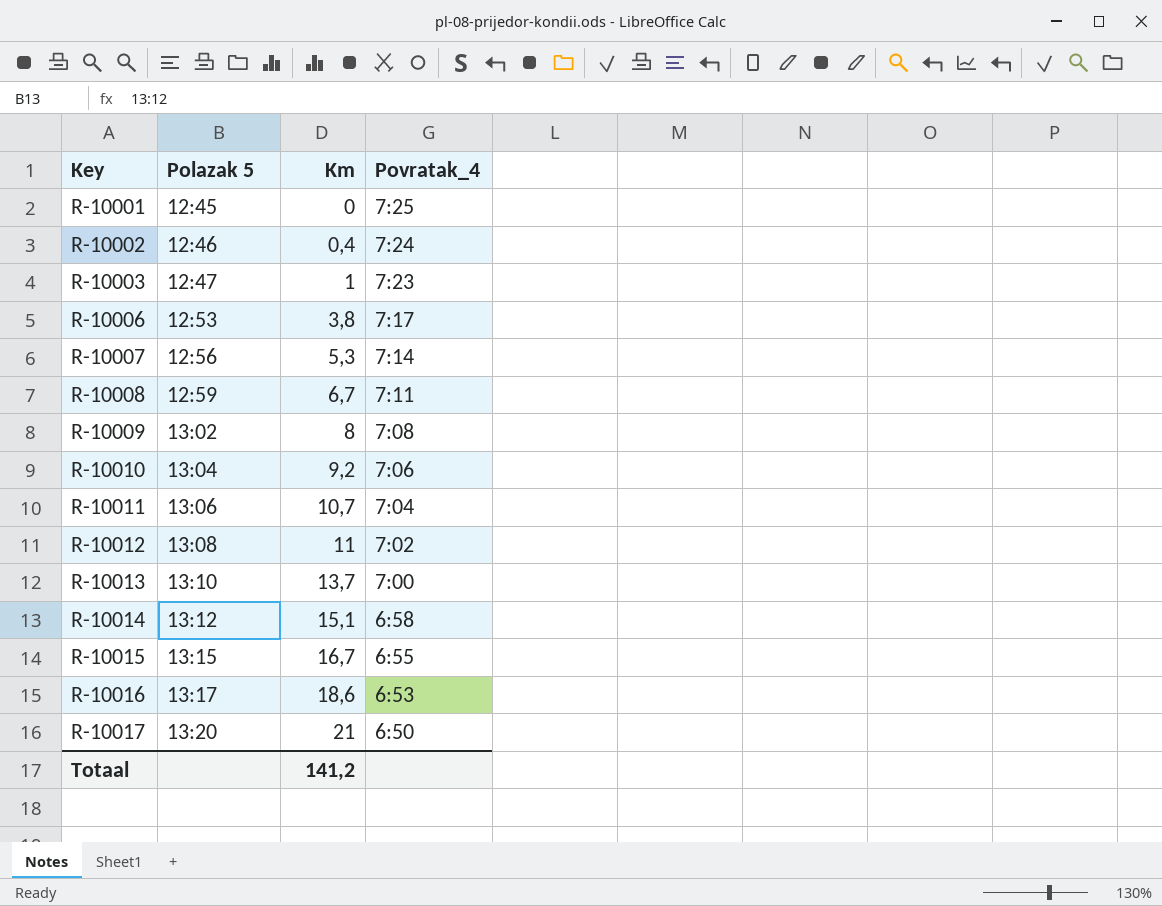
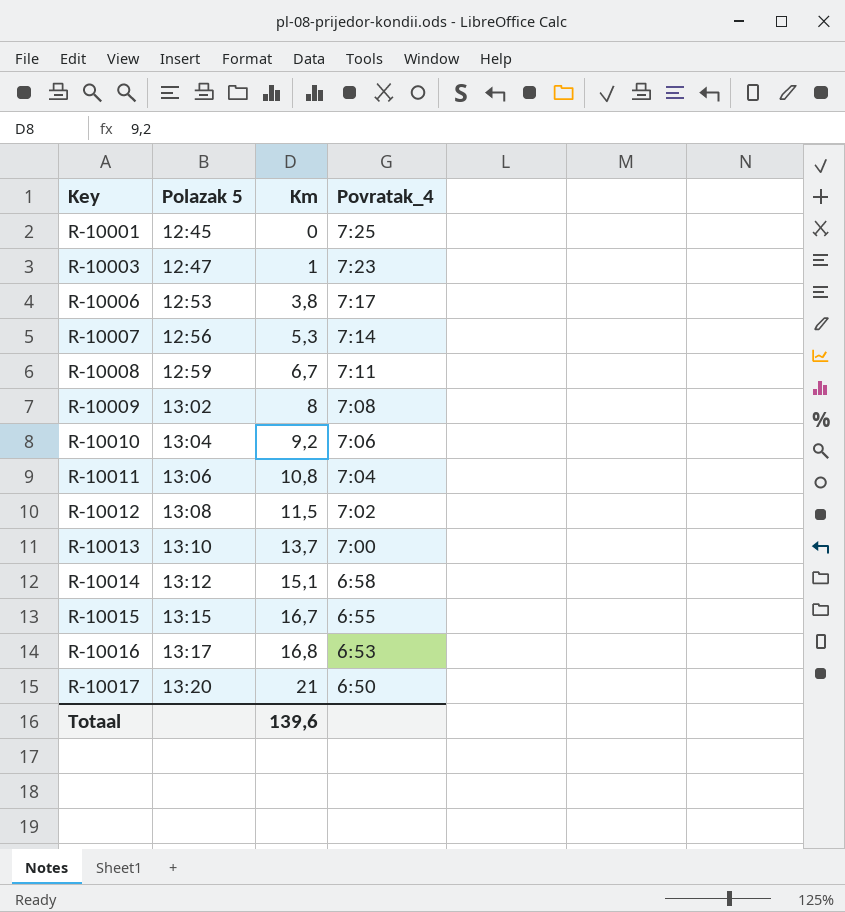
row R-10002: 12:46 | 0,4 | 7:24 -> none
R-10011 | Km: 10,7 -> 10,8
R-10012 | Km: 11 -> 11,5
R-10016 | Km: 18,6 -> 16,8
Totaal | Km: 141,2 -> 139,6

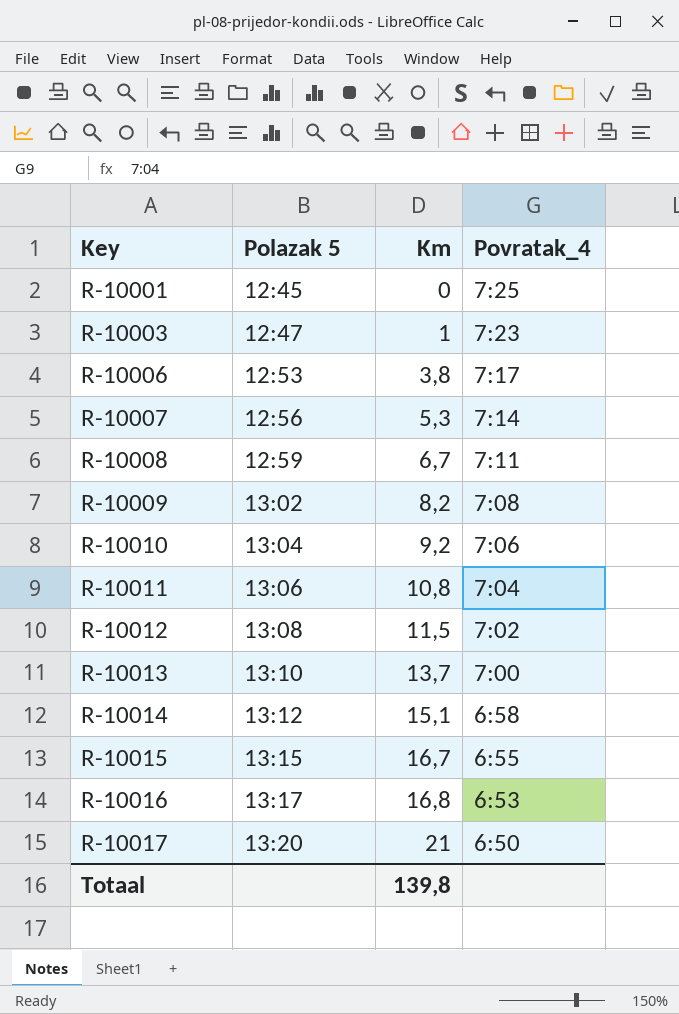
R-10009 | Km: 8 -> 8,2
Totaal | Km: 139,6 -> 139,8

